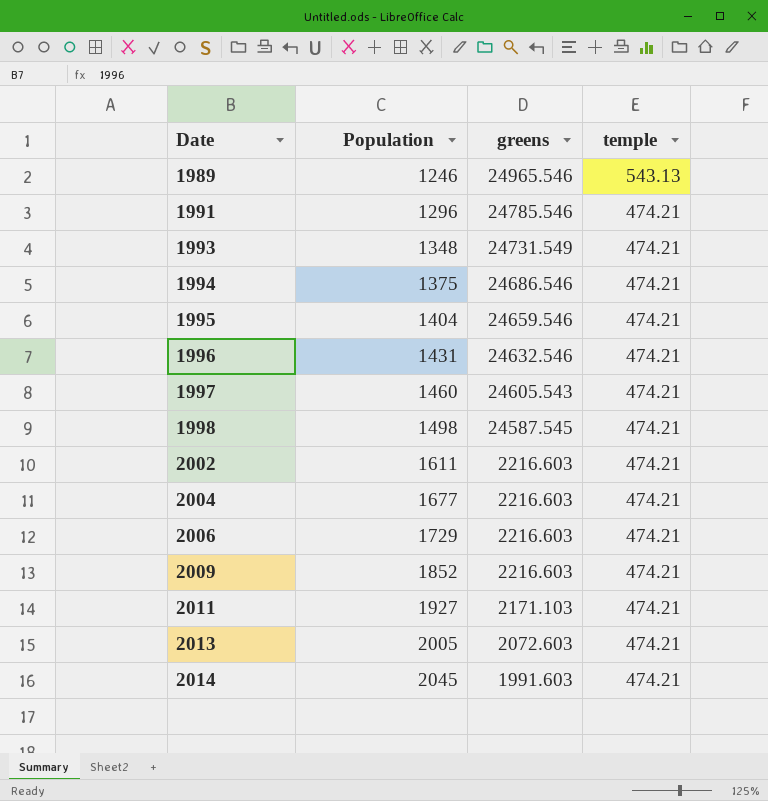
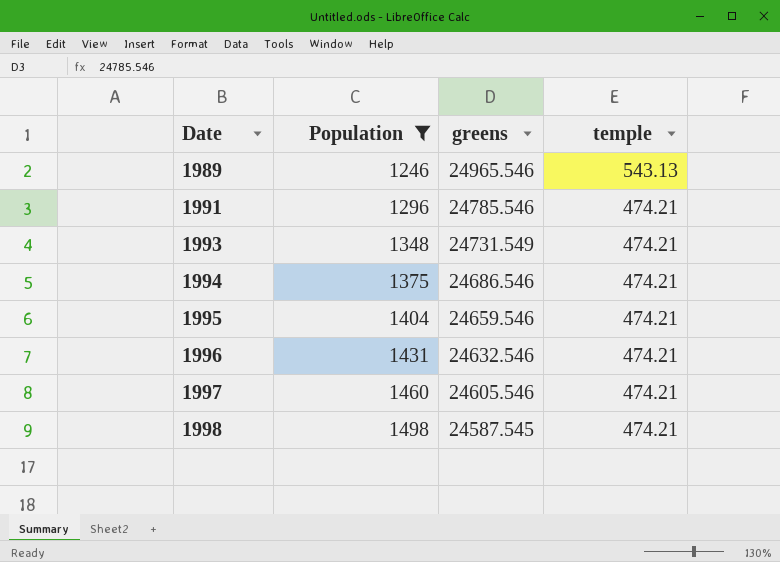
filter: none -> Population <= 1498
1997 | greens: 24605.543 -> 24605.546

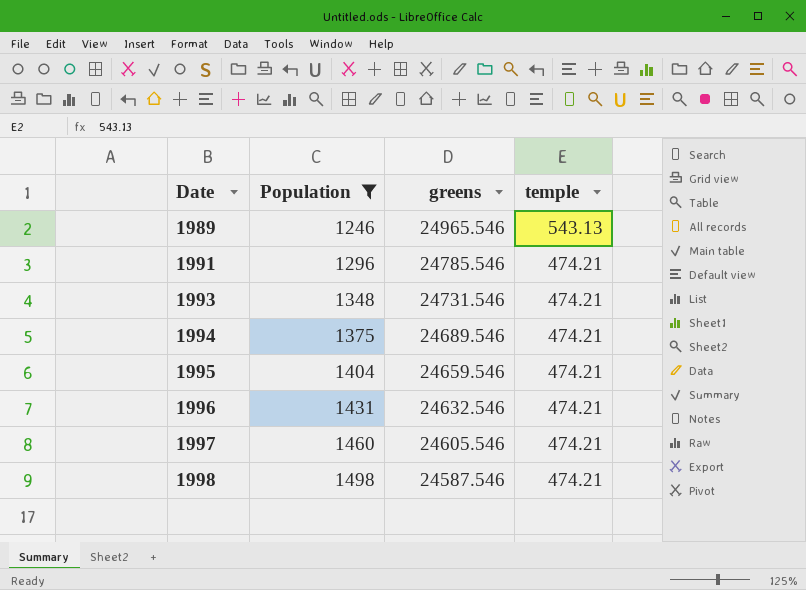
1993 | greens: 24731.549 -> 24731.546
1994 | greens: 24686.546 -> 24689.546
1998 | greens: 24587.545 -> 24587.546

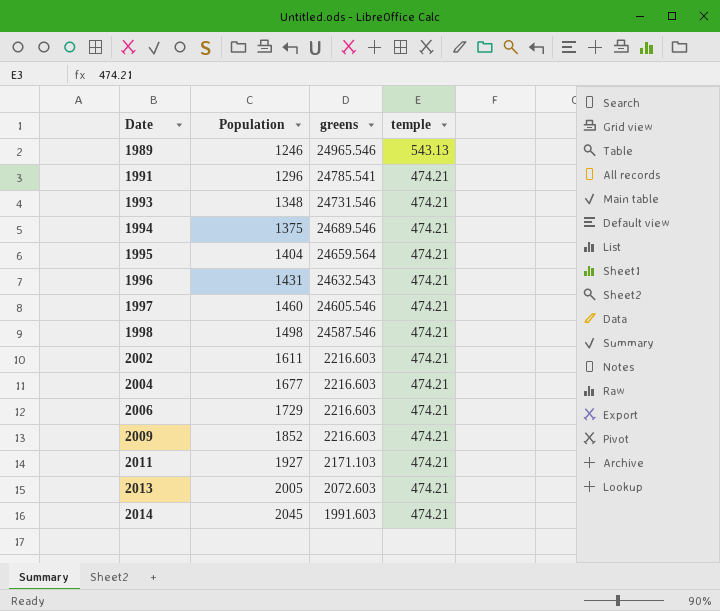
filter: Population <= 1498 -> none
1991 | greens: 24785.546 -> 24785.541
1995 | greens: 24659.546 -> 24659.564
1996 | greens: 24632.546 -> 24632.543

